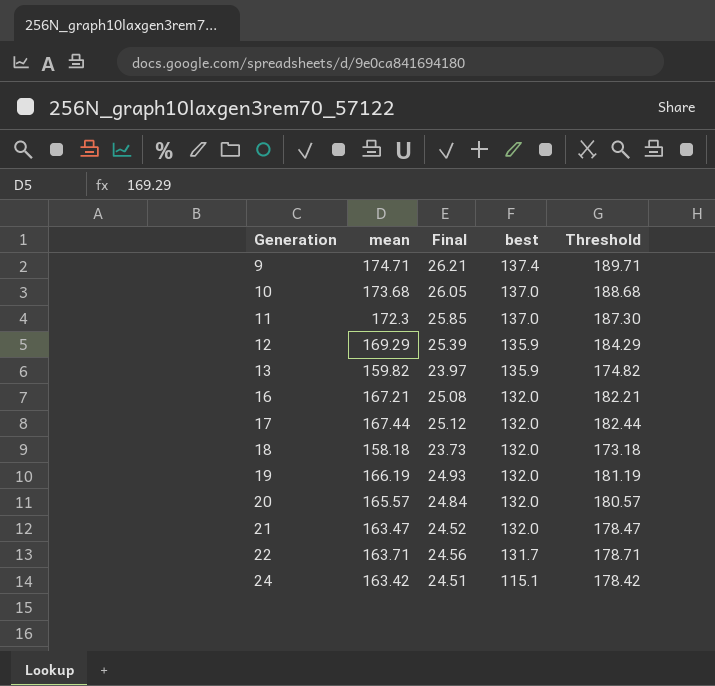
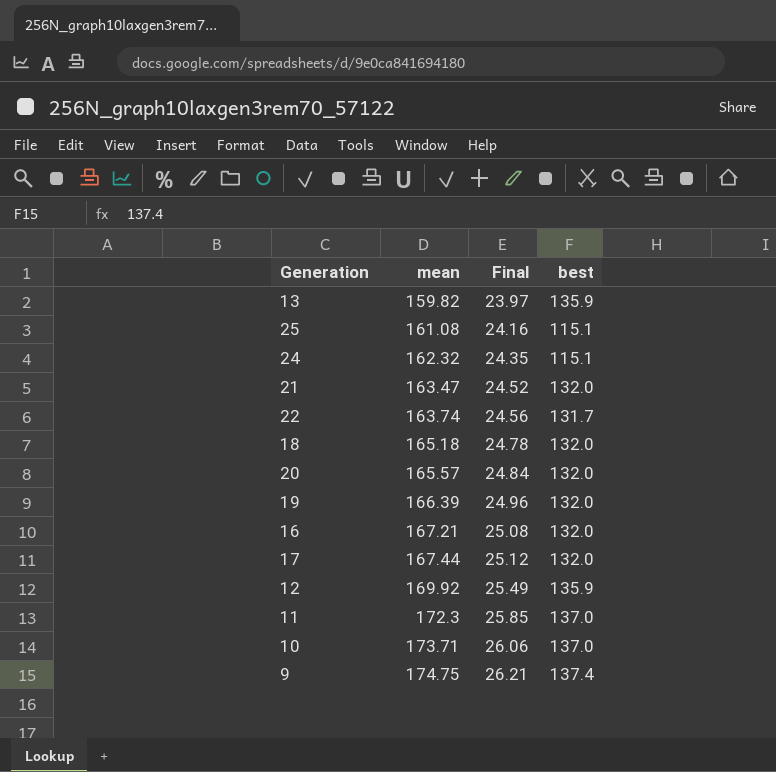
row order: Generation ascending -> mean ascending
column Threshold | formula: [mean] + 15 -> none
row 25: none -> 161.08 | 24.16 | 115.1
24 | mean: 163.42 -> 162.32
24 | Final: 24.51 -> 24.35
22 | mean: 163.71 -> 163.74
18 | mean: 158.18 -> 165.18
18 | Final: 23.73 -> 24.78
19 | mean: 166.19 -> 166.39
19 | Final: 24.93 -> 24.96
12 | mean: 169.29 -> 169.92
12 | Final: 25.39 -> 25.49
10 | mean: 173.68 -> 173.71
10 | Final: 26.05 -> 26.06
9 | mean: 174.71 -> 174.75

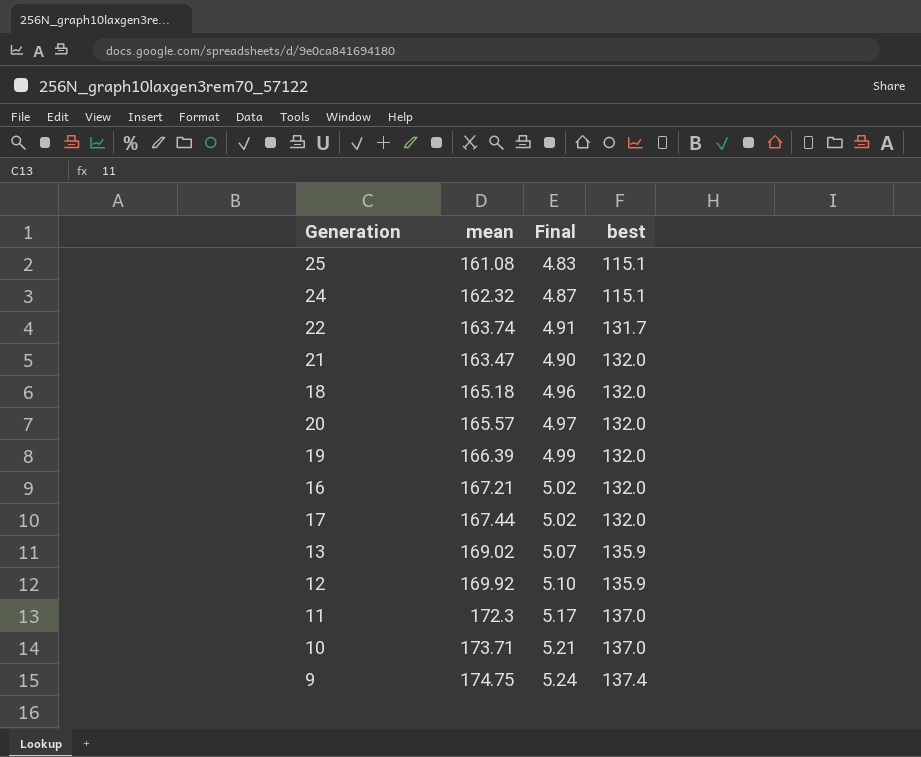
row order: mean ascending -> best ascending
column Final | formula: [mean] * 0.15 -> [mean] * 0.03
13 | mean: 159.82 -> 169.02

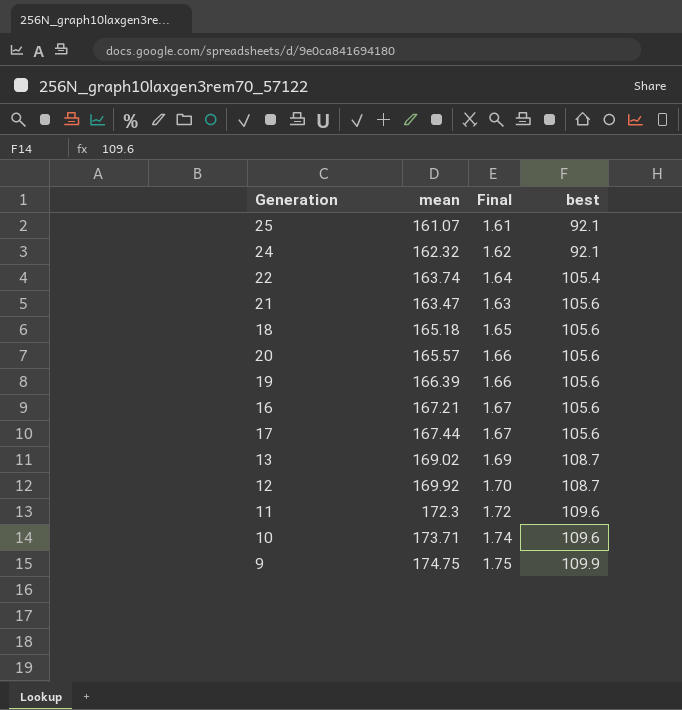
column Final | formula: [mean] * 0.03 -> [mean] * 0.01
25 | mean: 161.08 -> 161.07
25 | best: 115.1 -> 92.1
24 | best: 115.1 -> 92.1
22 | best: 131.7 -> 105.4
21 | best: 132.0 -> 105.6
18 | best: 132.0 -> 105.6
20 | best: 132.0 -> 105.6
19 | best: 132.0 -> 105.6
16 | best: 132.0 -> 105.6
17 | best: 132.0 -> 105.6
13 | best: 135.9 -> 108.7
12 | best: 135.9 -> 108.7
11 | best: 137.0 -> 109.6
10 | best: 137.0 -> 109.6
9 | best: 137.4 -> 109.9

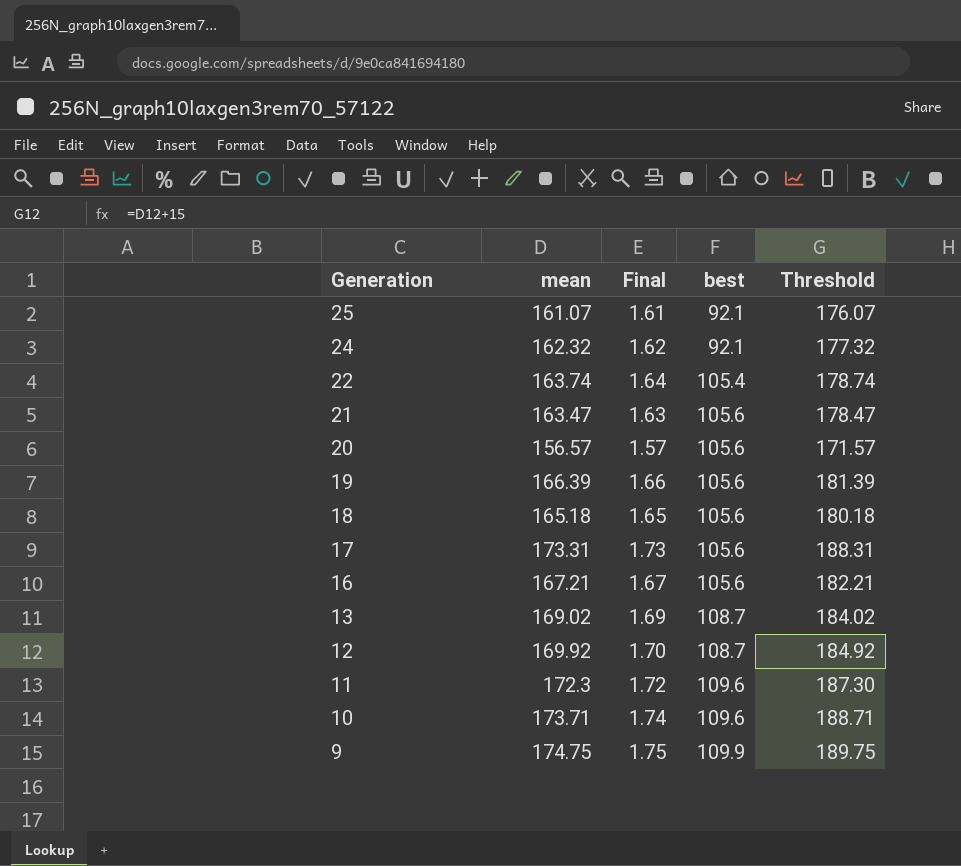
row order: best ascending -> Generation descending
column Threshold | formula: none -> [mean] + 15
20 | mean: 165.57 -> 156.57
20 | Final: 1.66 -> 1.57
17 | mean: 167.44 -> 173.31
17 | Final: 1.67 -> 1.73

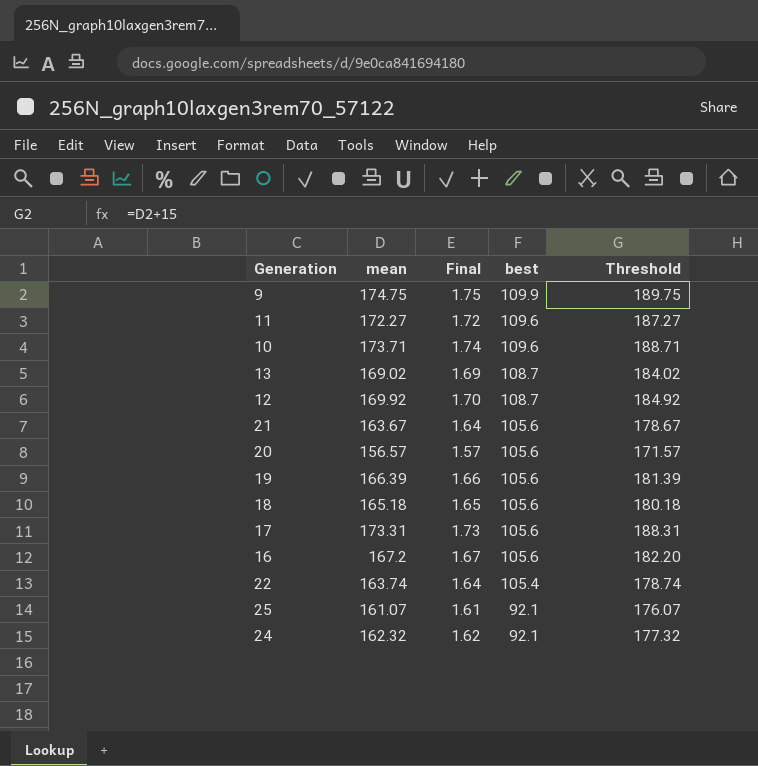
row order: Generation descending -> best descending
11 | mean: 172.3 -> 172.27
11 | Threshold: 187.30 -> 187.27
21 | mean: 163.47 -> 163.67
21 | Final: 1.63 -> 1.64
21 | Threshold: 178.47 -> 178.67
16 | mean: 167.21 -> 167.2
16 | Threshold: 182.21 -> 182.20

